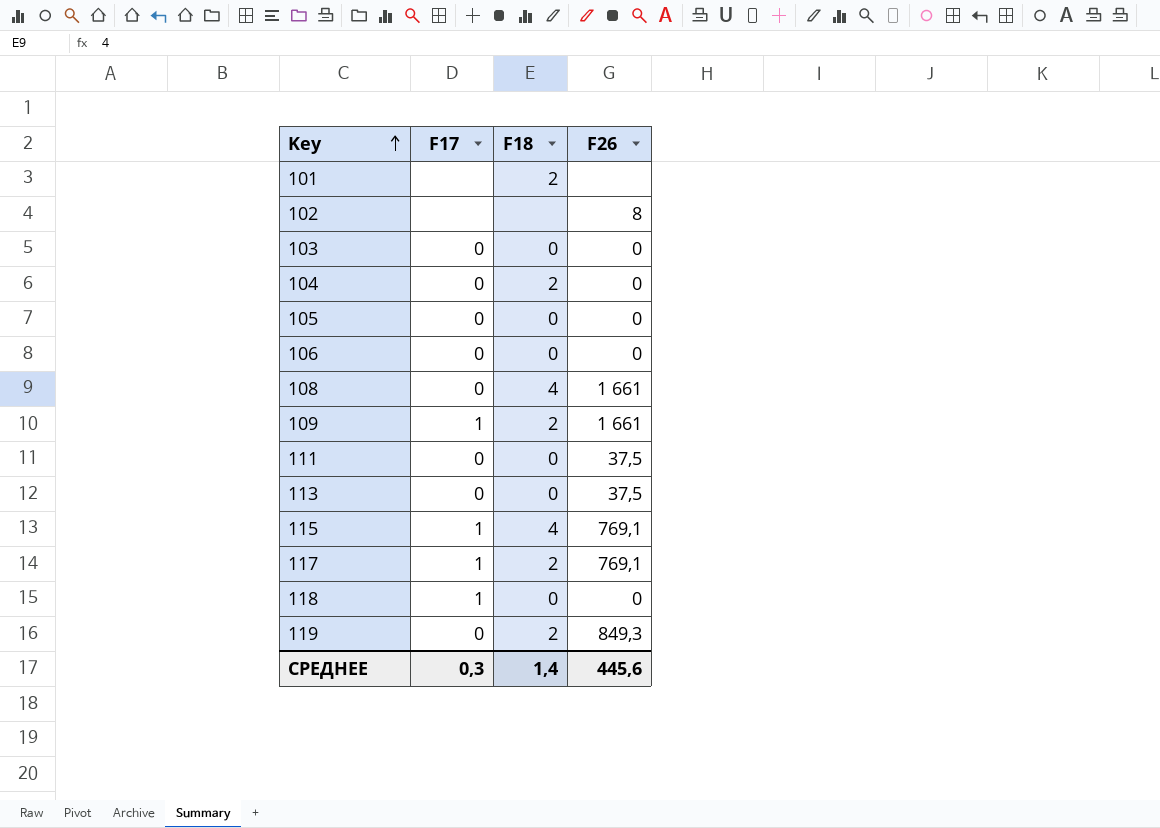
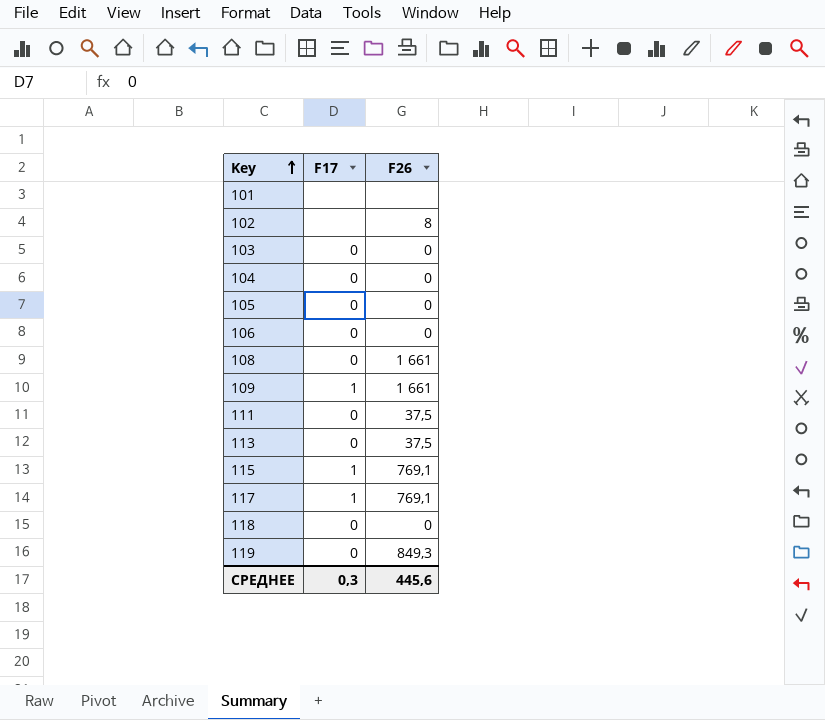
column F18 | position: 3 -> none
118 | F17: 1 -> 0

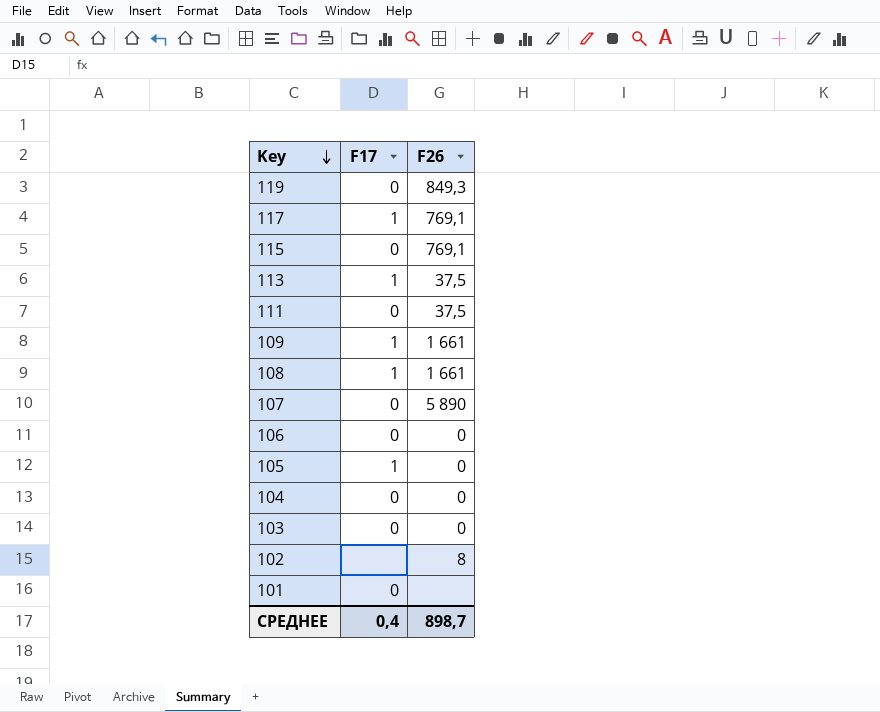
row order: Key ascending -> Key descending
row 118: 0 | 0 -> none
115 | F17: 1 -> 0
113 | F17: 0 -> 1
108 | F17: 0 -> 1
row 107: none -> 0 | 5 890
105 | F17: 0 -> 1
101 | F17: none -> 0
СРЕДНЕЕ | F17: 0,3 -> 0,4
СРЕДНЕЕ | F26: 445,6 -> 898,7

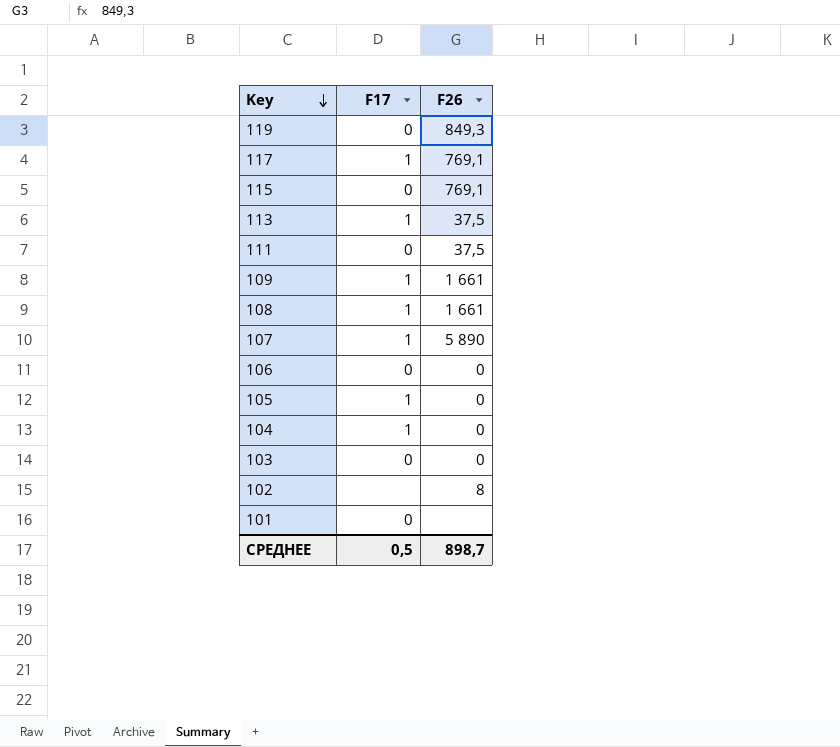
107 | F17: 0 -> 1
104 | F17: 0 -> 1
СРЕДНЕЕ | F17: 0,4 -> 0,5

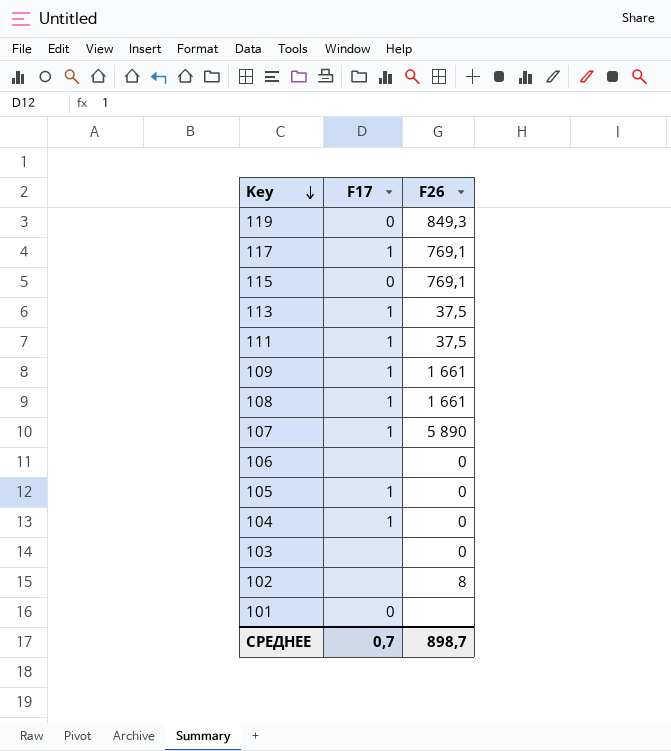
111 | F17: 0 -> 1
106 | F17: 0 -> none
103 | F17: 0 -> none
СРЕДНЕЕ | F17: 0,5 -> 0,7

